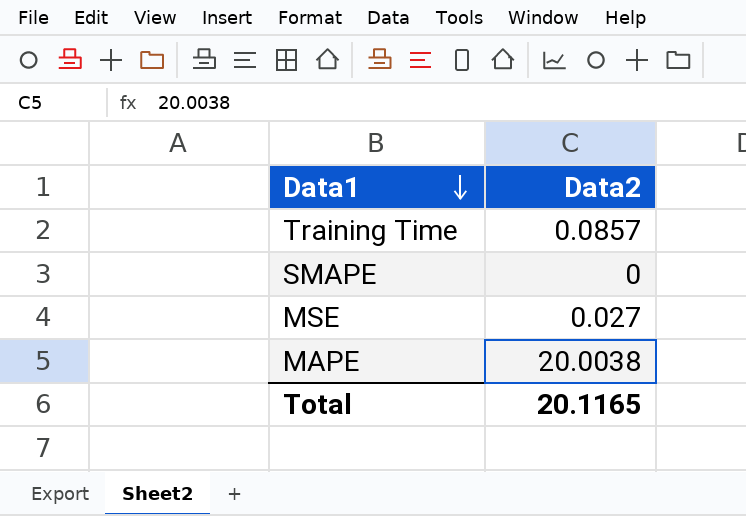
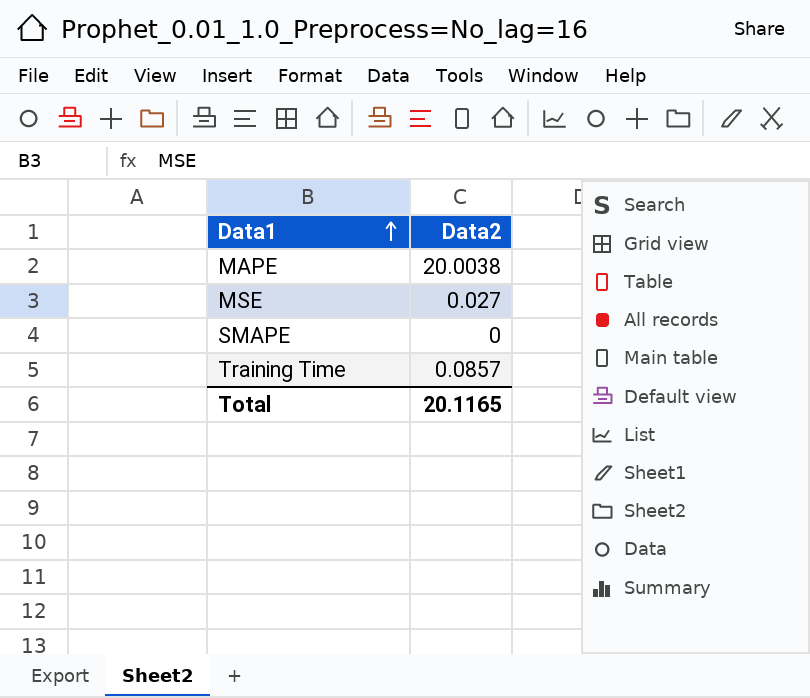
row order: Data1 descending -> Data1 ascending

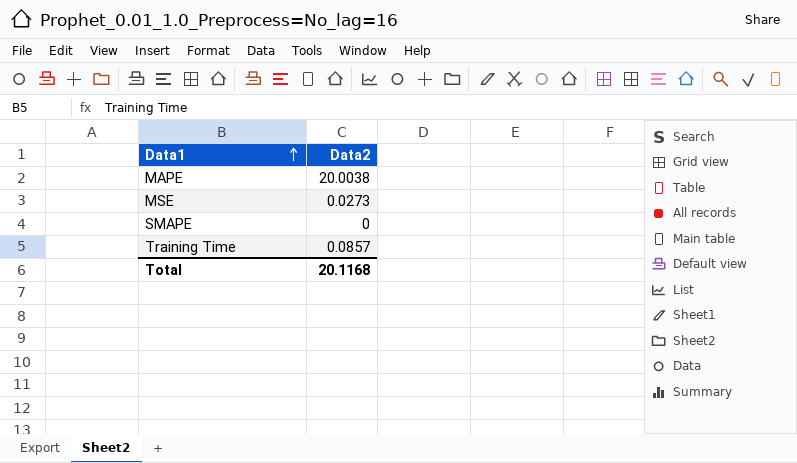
MSE | Data2: 0.027 -> 0.0273
Total | Data2: 20.1165 -> 20.1168

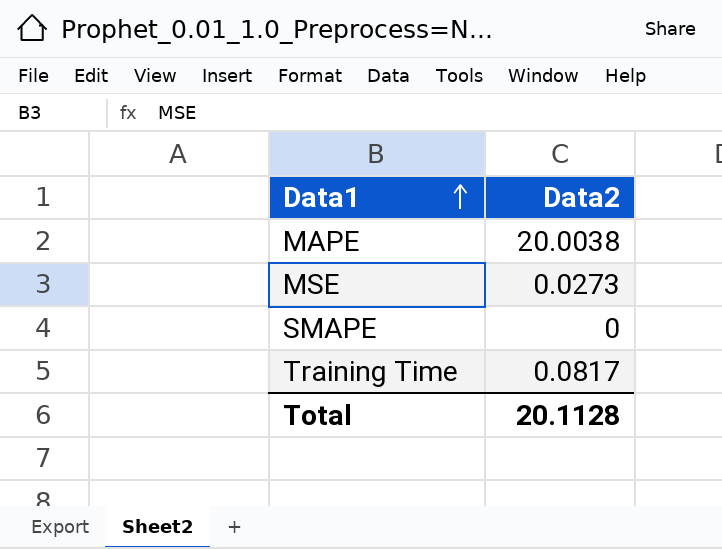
Training Time | Data2: 0.0857 -> 0.0817
Total | Data2: 20.1168 -> 20.1128

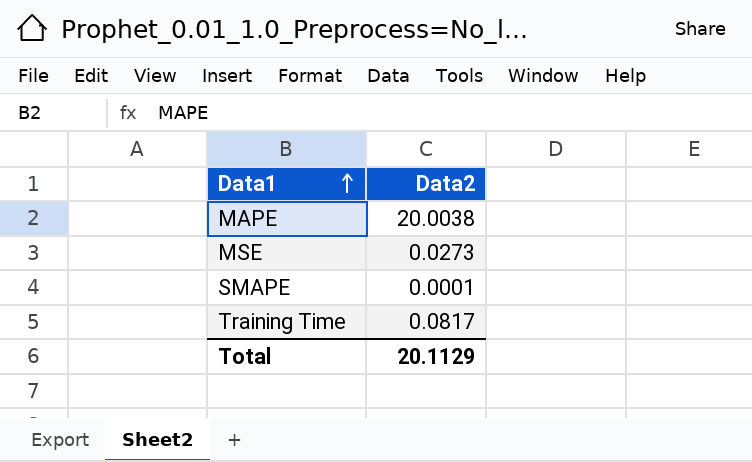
SMAPE | Data2: 0 -> 0.0001
Total | Data2: 20.1128 -> 20.1129

